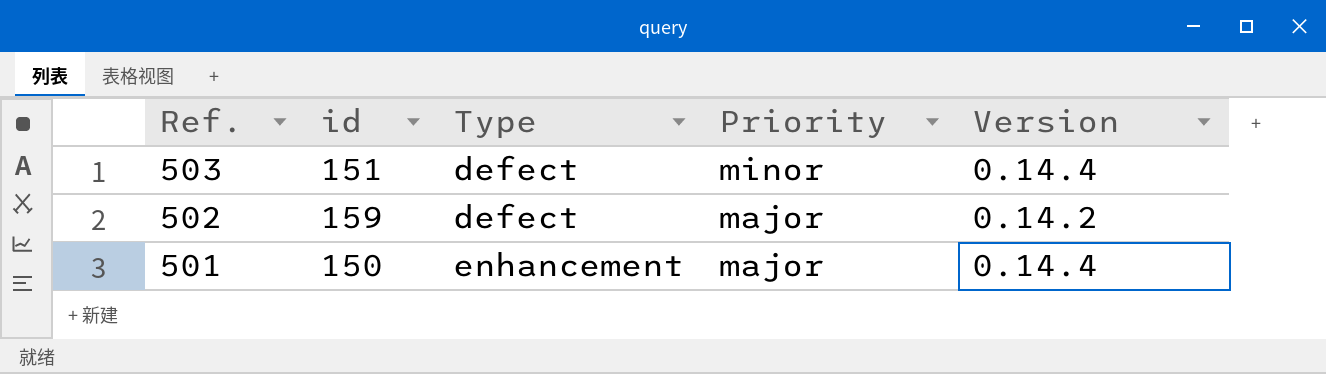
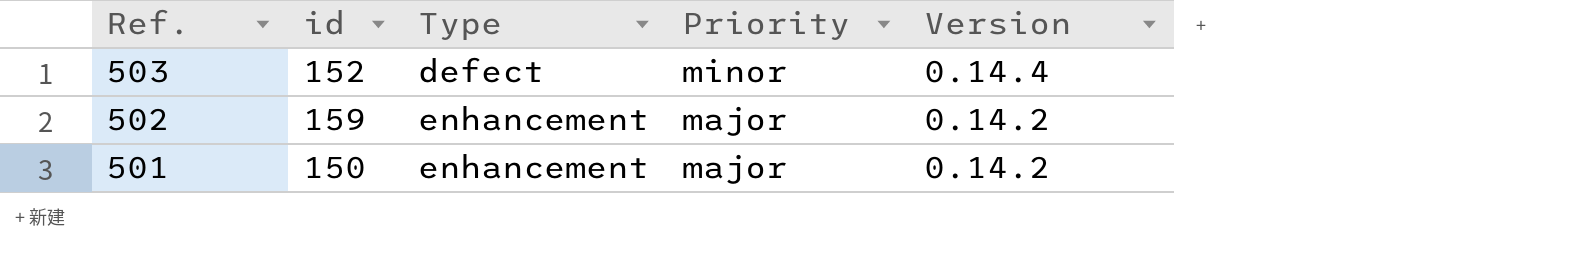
503 | id: 151 -> 152
502 | Type: defect -> enhancement
501 | Version: 0.14.4 -> 0.14.2

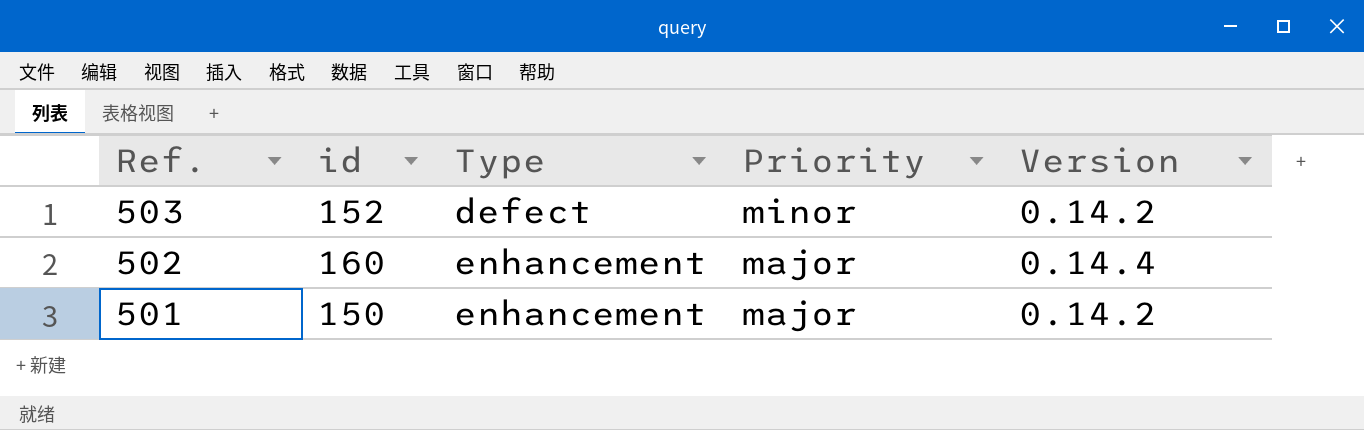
503 | Version: 0.14.4 -> 0.14.2
502 | id: 159 -> 160
502 | Version: 0.14.2 -> 0.14.4

